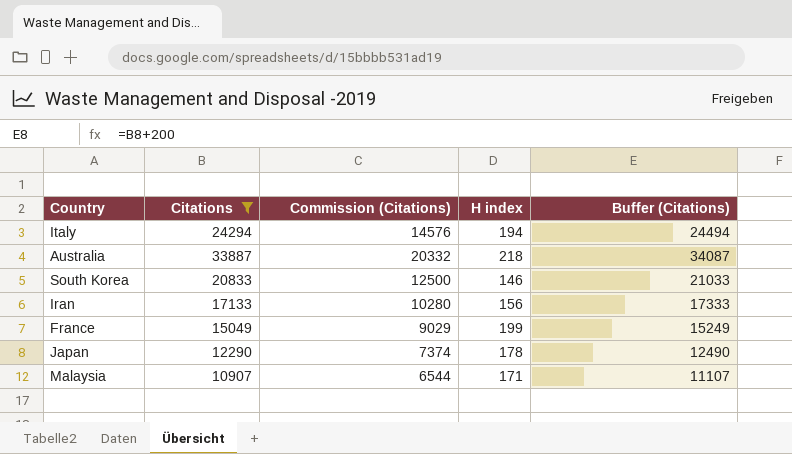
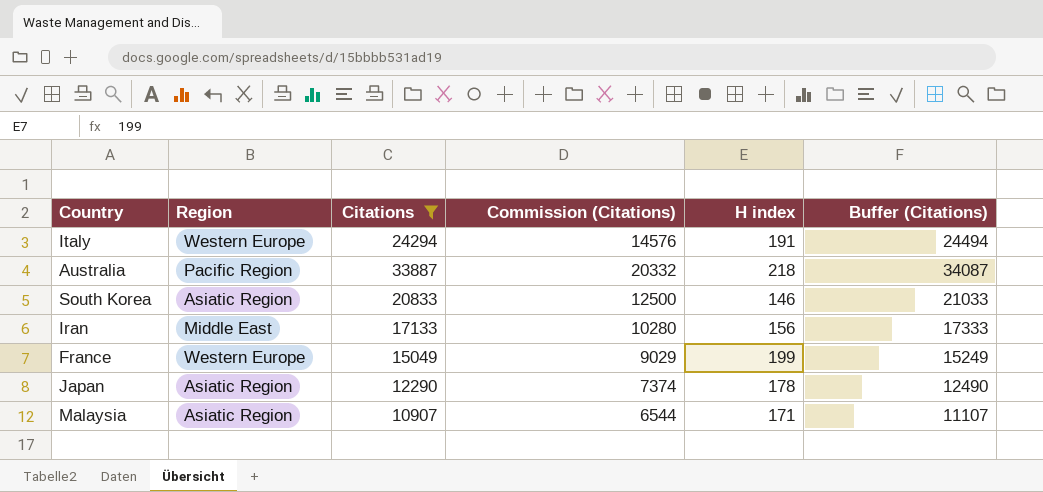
column Region | position: none -> 2
Italy | H index: 194 -> 191

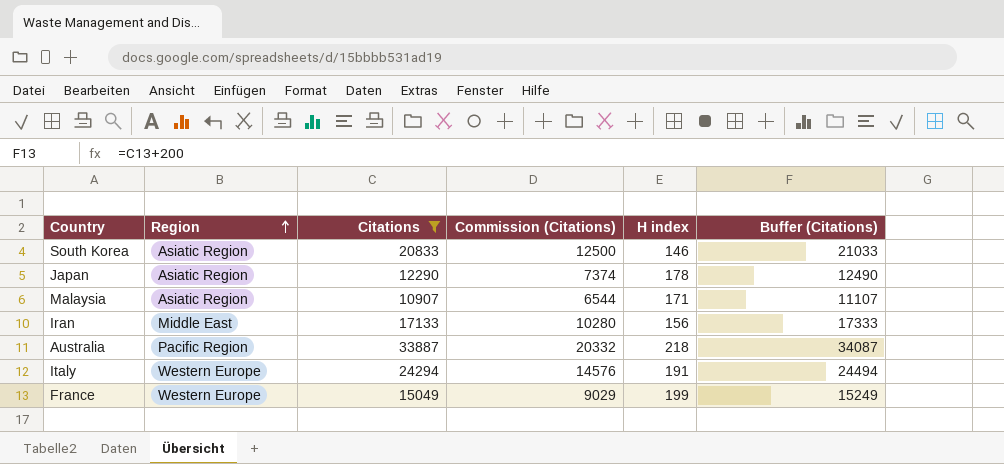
row order: none -> Region ascending

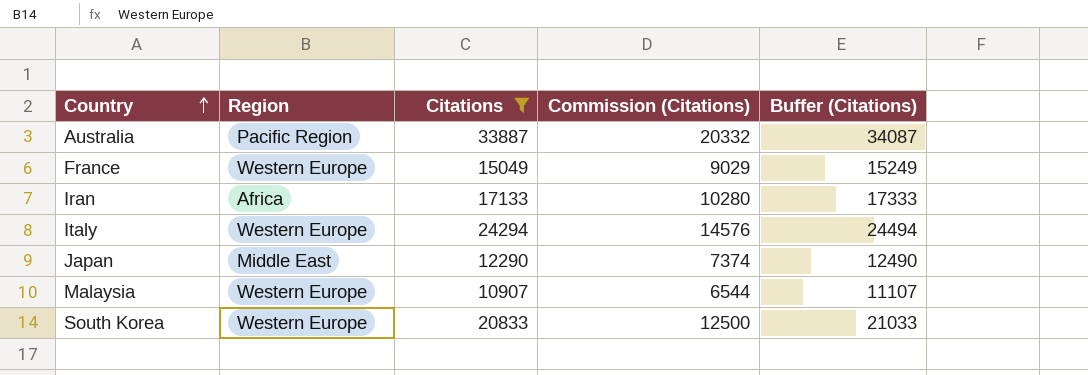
row order: Region ascending -> Country ascending
column H index | position: 5 -> none
Iran | Region: Middle East -> Africa
Japan | Region: Asiatic Region -> Middle East
Malaysia | Region: Asiatic Region -> Western Europe
South Korea | Region: Asiatic Region -> Western Europe

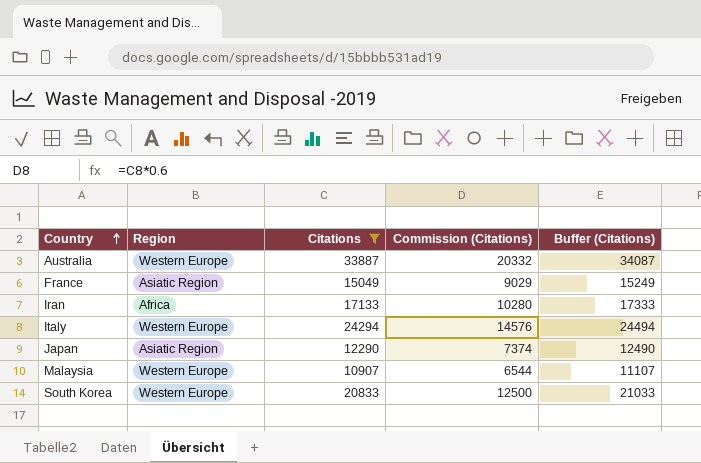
Australia | Region: Pacific Region -> Western Europe
France | Region: Western Europe -> Asiatic Region
Japan | Region: Middle East -> Asiatic Region

